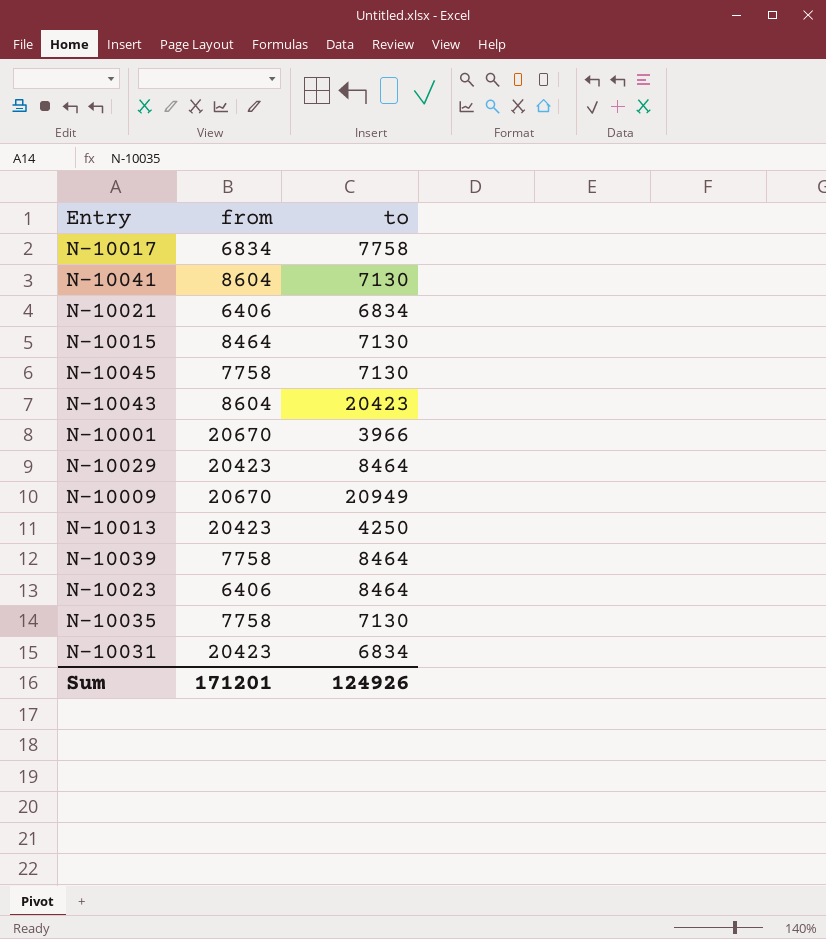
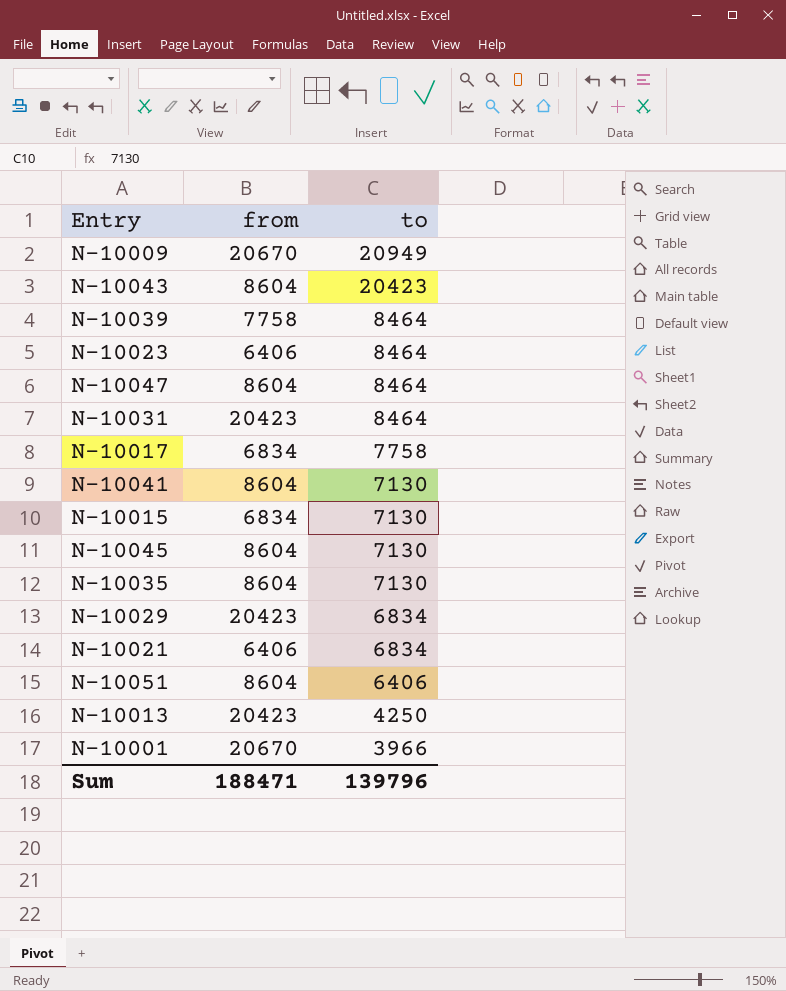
row order: none -> to descending
row N-10047: none -> 8604 | 8464
N-10031 | to: 6834 -> 8464
N-10015 | from: 8464 -> 6834
N-10045 | from: 7758 -> 8604
N-10035 | from: 7758 -> 8604
N-10029 | to: 8464 -> 6834
row N-10051: none -> 8604 | 6406
Sum | from: 171201 -> 188471
Sum | to: 124926 -> 139796

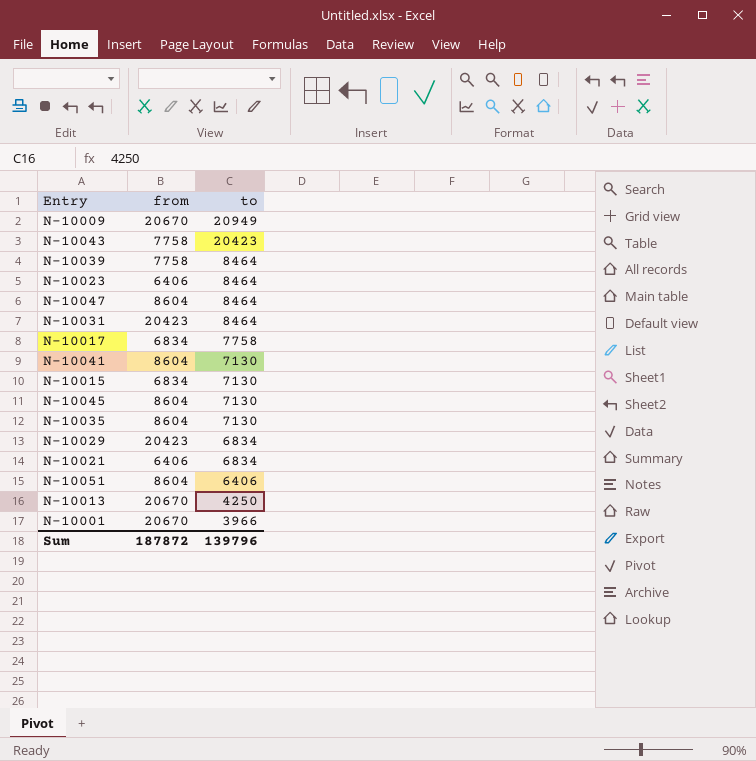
N-10043 | from: 8604 -> 7758
N-10013 | from: 20423 -> 20670
Sum | from: 188471 -> 187872

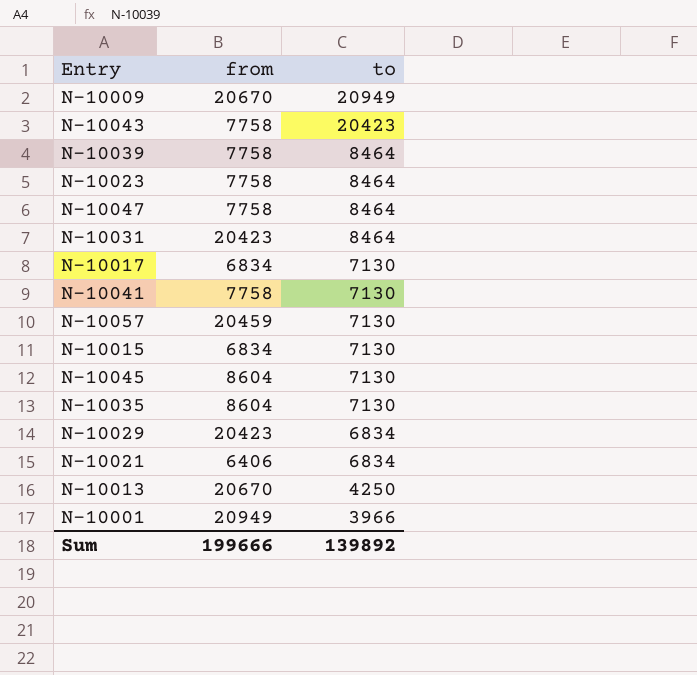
row N-10051: 8604 | 6406 -> none
N-10023 | from: 6406 -> 7758
N-10047 | from: 8604 -> 7758
N-10017 | to: 7758 -> 7130
N-10041 | from: 8604 -> 7758
row N-10057: none -> 20459 | 7130
N-10001 | from: 20670 -> 20949
Sum | from: 187872 -> 199666
Sum | to: 139796 -> 139892

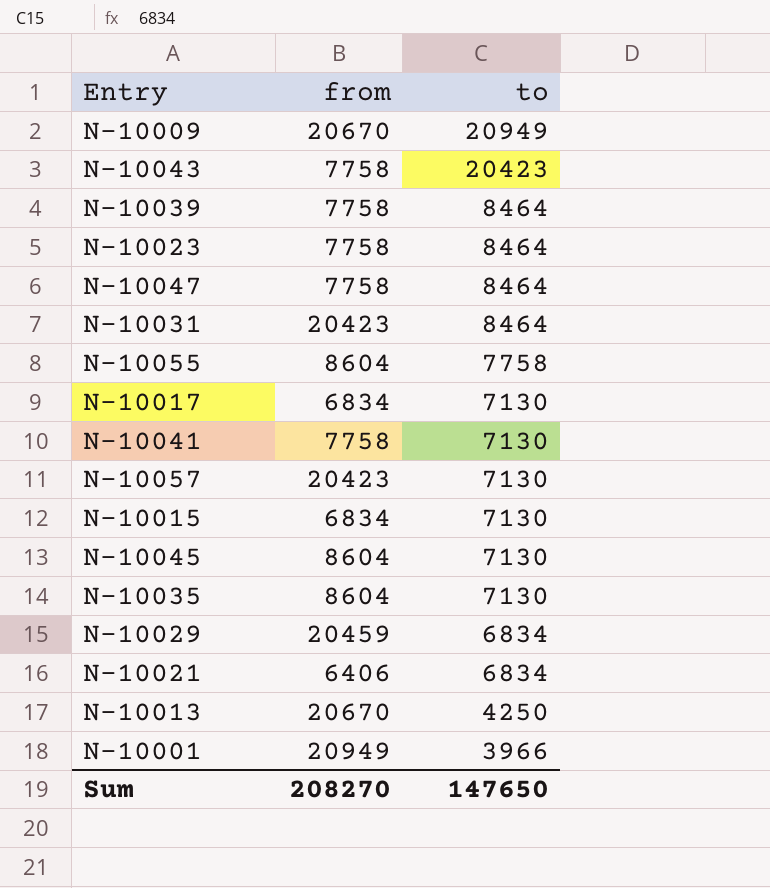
row N-10055: none -> 8604 | 7758
N-10057 | from: 20459 -> 20423
N-10029 | from: 20423 -> 20459
Sum | from: 199666 -> 208270
Sum | to: 139892 -> 147650

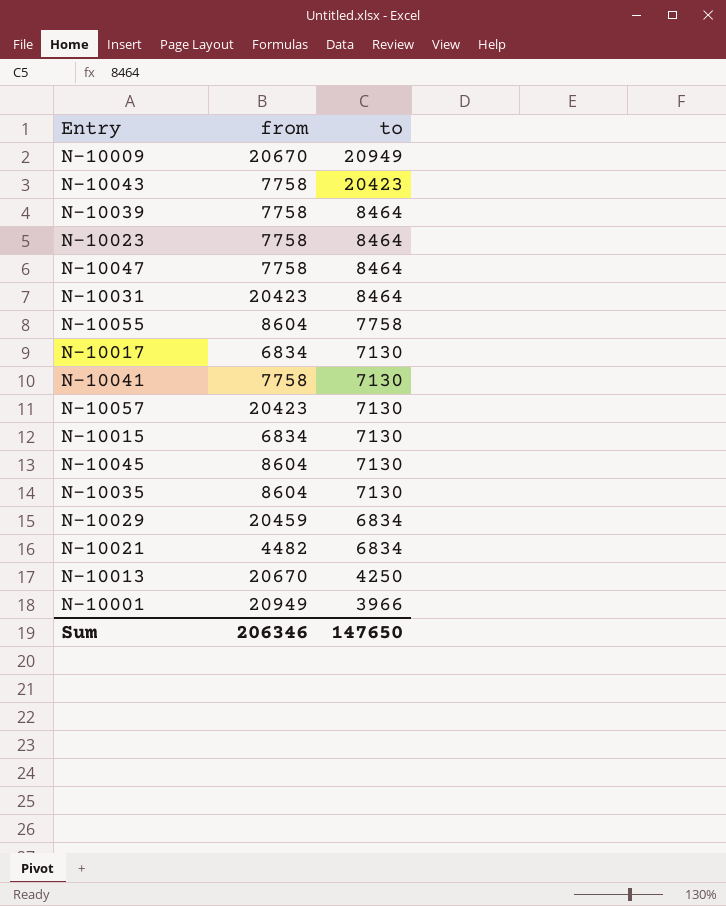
N-10021 | from: 6406 -> 4482
Sum | from: 208270 -> 206346

